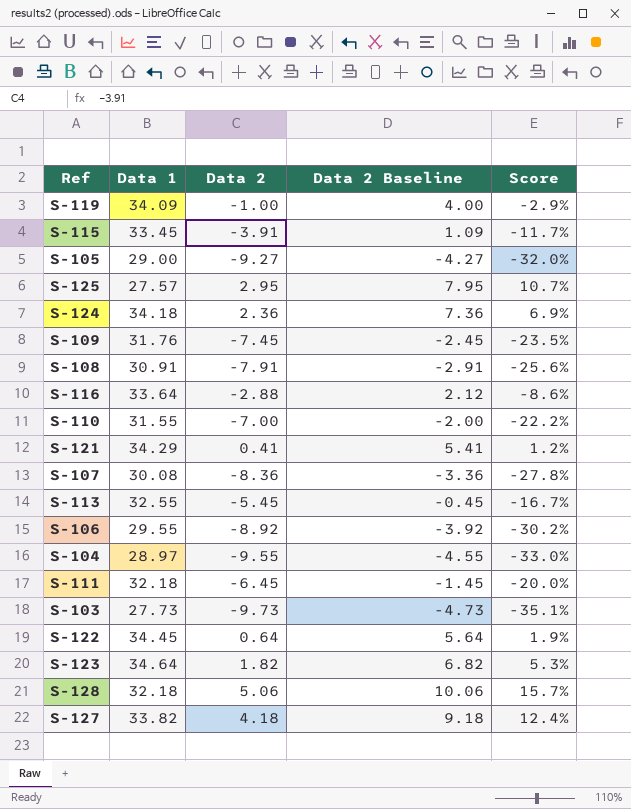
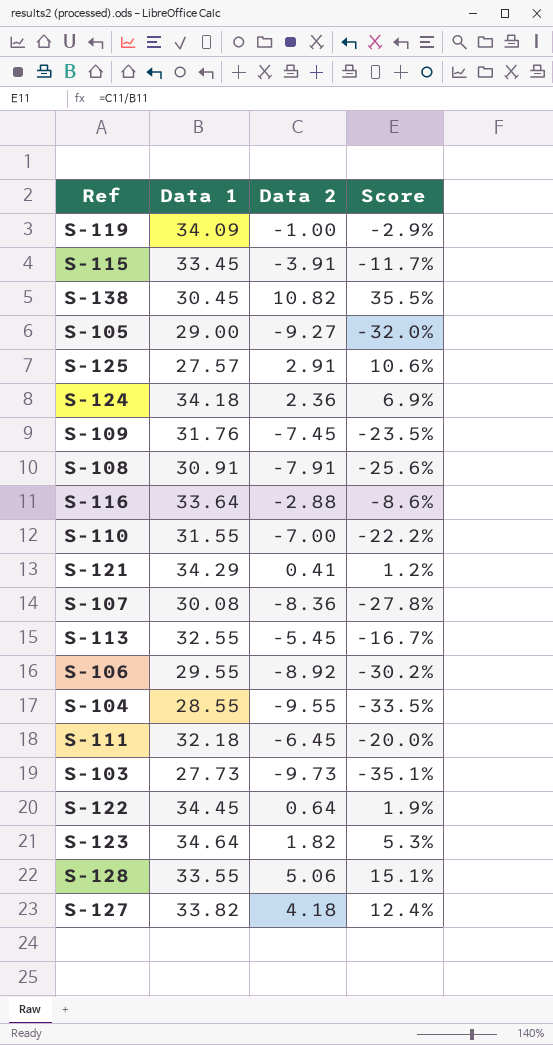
column Data 2 Baseline | formula: [Data 2] + 5 -> none
row S-138: none -> 30.45 | 10.82 | 35.5%
S-125 | Data 2: 2.95 -> 2.91
S-125 | Score: 10.7% -> 10.6%
S-104 | Data 1: 28.97 -> 28.55
S-104 | Score: -33.0% -> -33.5%
S-128 | Data 1: 32.18 -> 33.55
S-128 | Score: 15.7% -> 15.1%

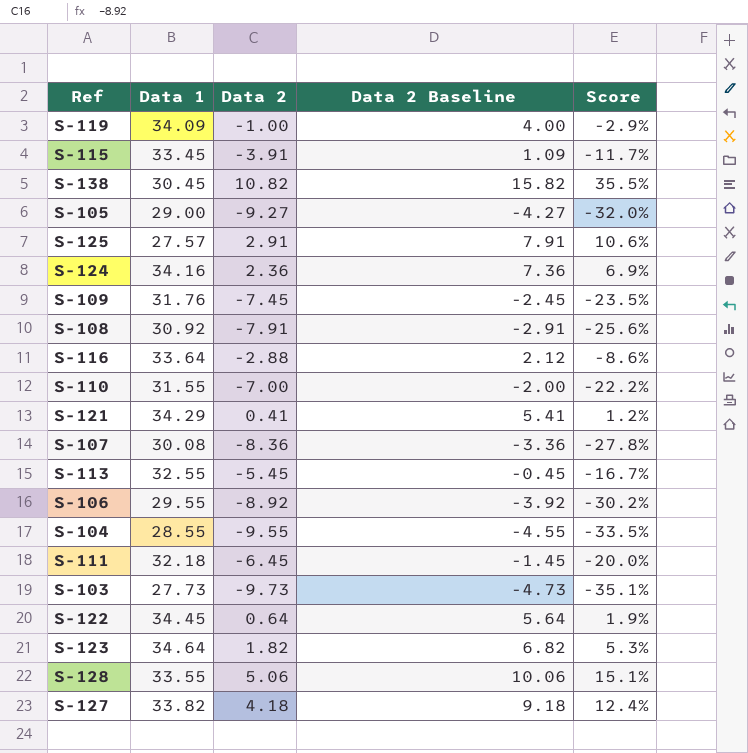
column Data 2 Baseline | formula: none -> [Data 2] + 5
S-124 | Data 1: 34.18 -> 34.16
S-108 | Data 1: 30.91 -> 30.92

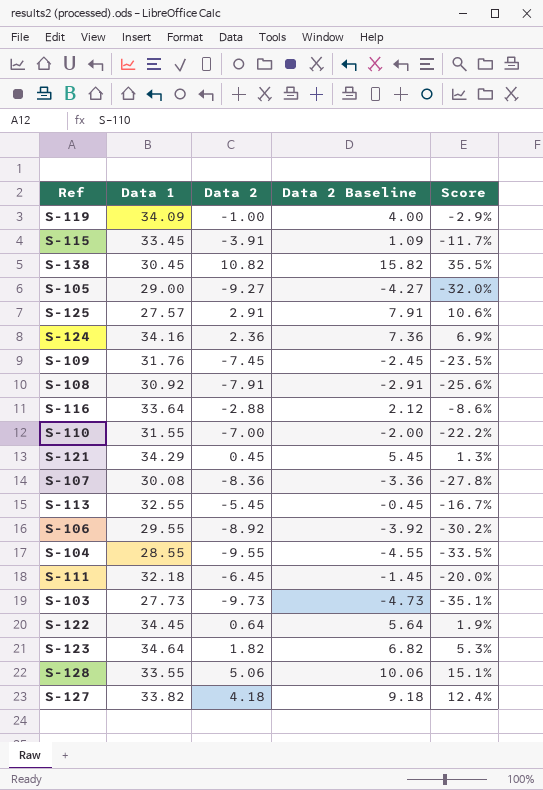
S-121 | Data 2: 0.41 -> 0.45
S-121 | Data 2 Baseline: 5.41 -> 5.45
S-121 | Score: 1.2% -> 1.3%

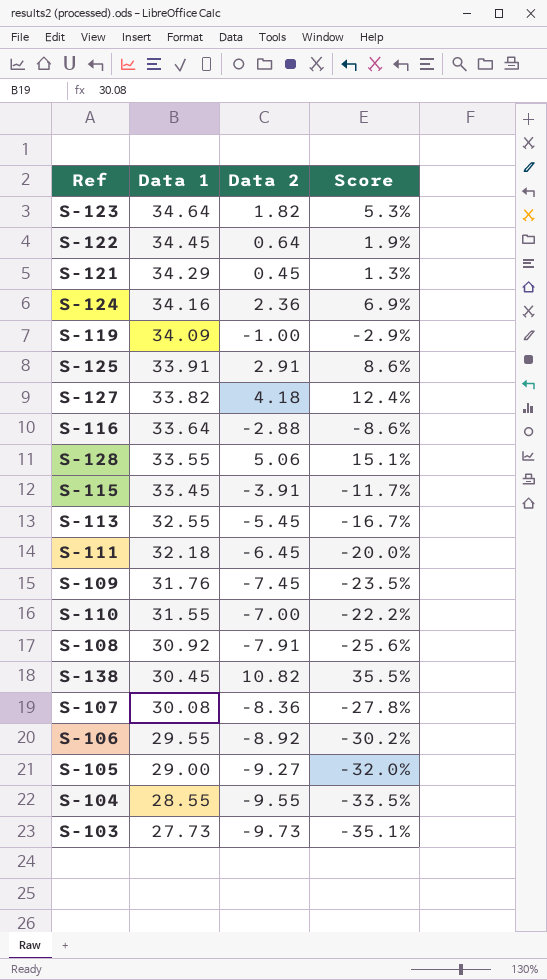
row order: none -> Data 1 descending
column Data 2 Baseline | formula: [Data 2] + 5 -> none
S-125 | Data 1: 27.57 -> 33.91
S-125 | Score: 10.6% -> 8.6%

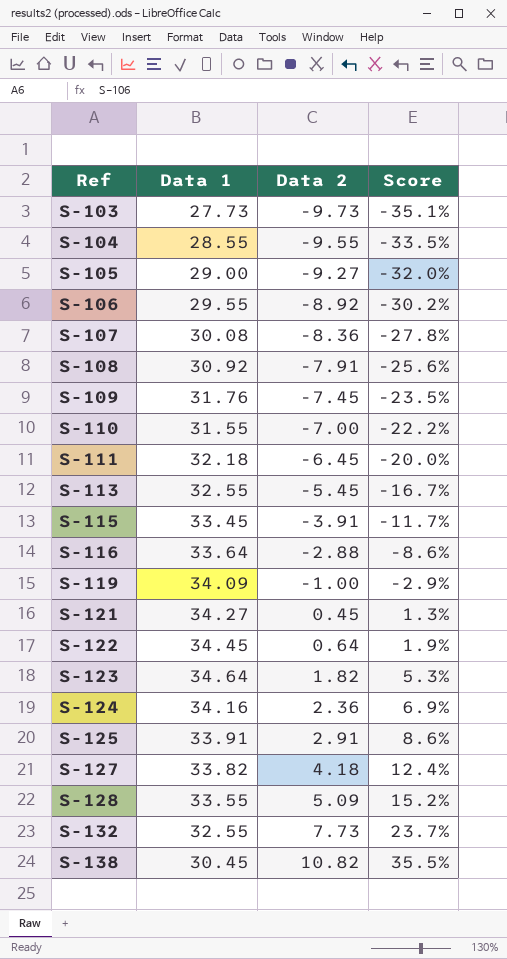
row order: Data 1 descending -> Ref ascending
S-121 | Data 1: 34.29 -> 34.27
S-128 | Data 2: 5.06 -> 5.09
S-128 | Score: 15.1% -> 15.2%
row S-132: none -> 32.55 | 7.73 | 23.7%

